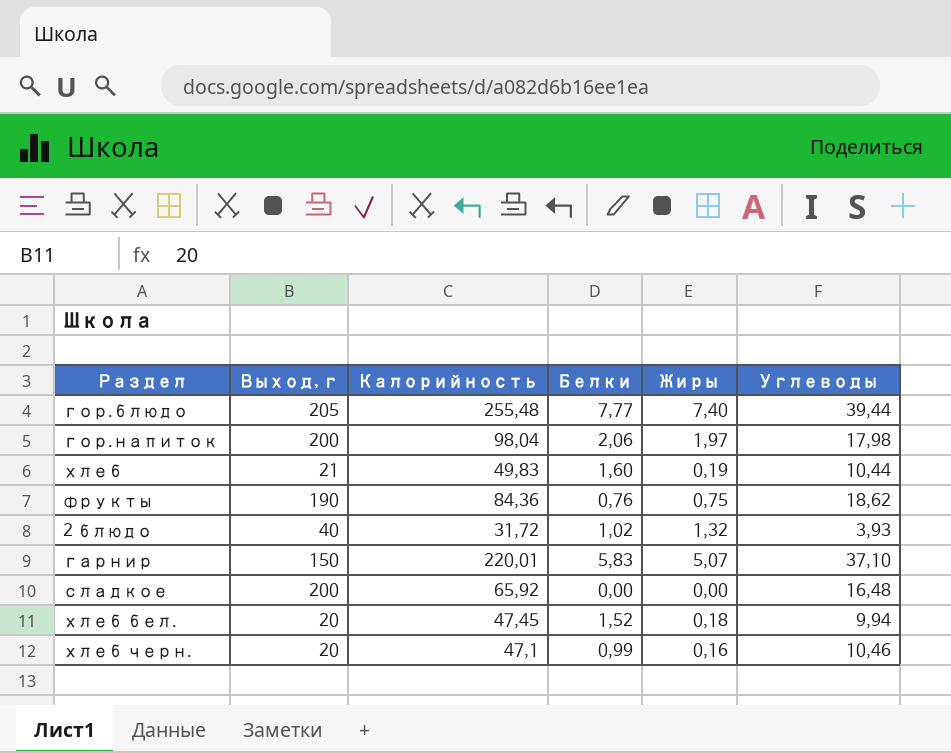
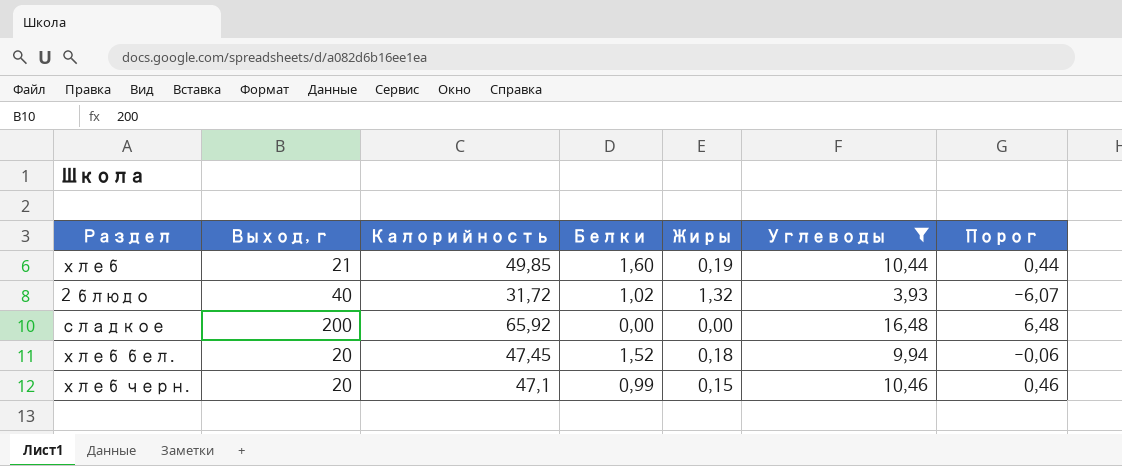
filter: none -> Углеводы <= 16,48
column Порог | formula: none -> [Углеводы] - 10
хлеб | Калорийность: 49,83 -> 49,85
хлеб черн. | Жиры: 0,16 -> 0,15

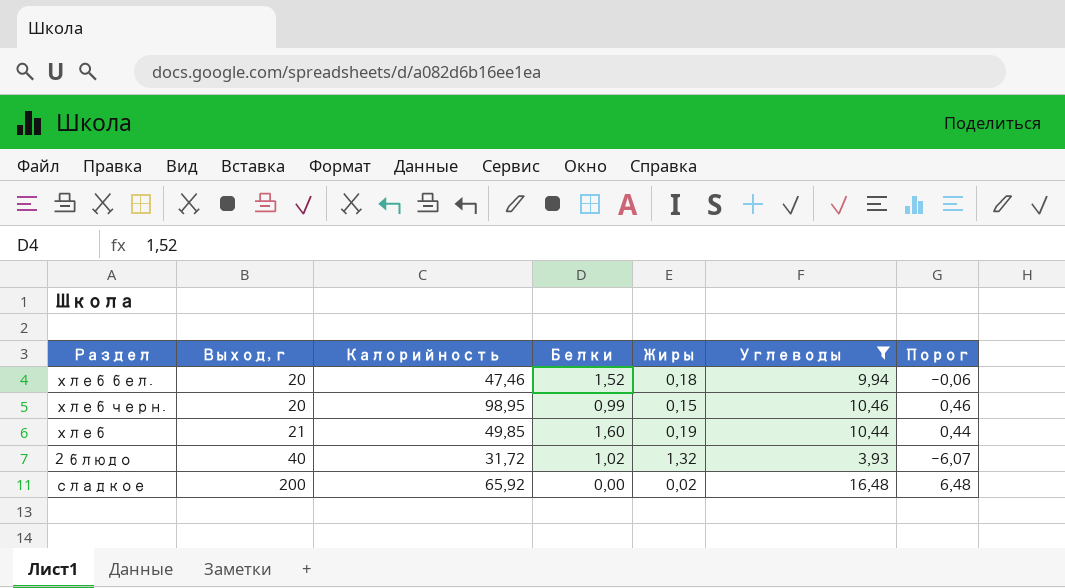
row order: none -> Выход, г ascending
хлеб бел. | Калорийность: 47,45 -> 47,46
хлеб черн. | Калорийность: 47,1 -> 98,95
сладкое | Жиры: 0,00 -> 0,02

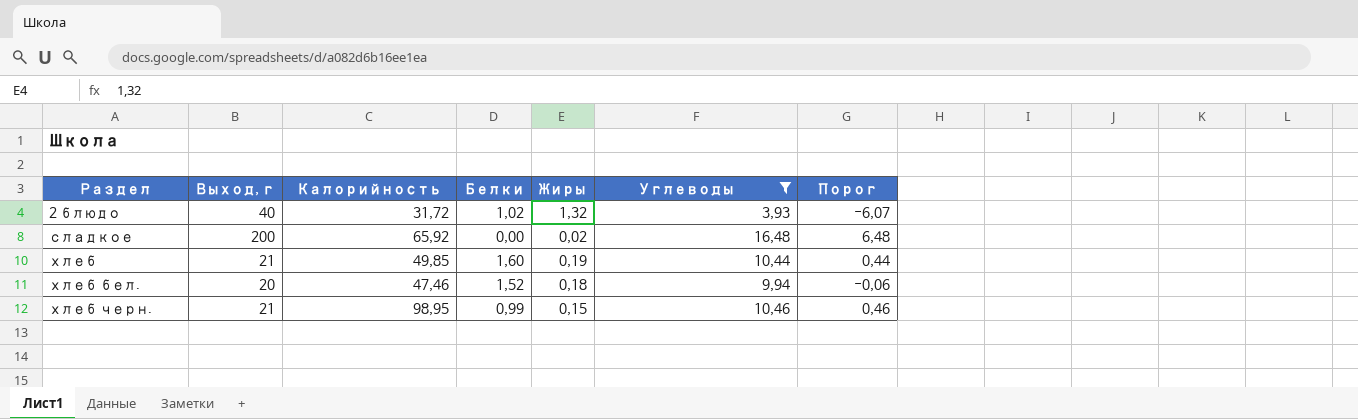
row order: Выход, г ascending -> Раздел ascending
хлеб черн. | Выход, г: 20 -> 21

